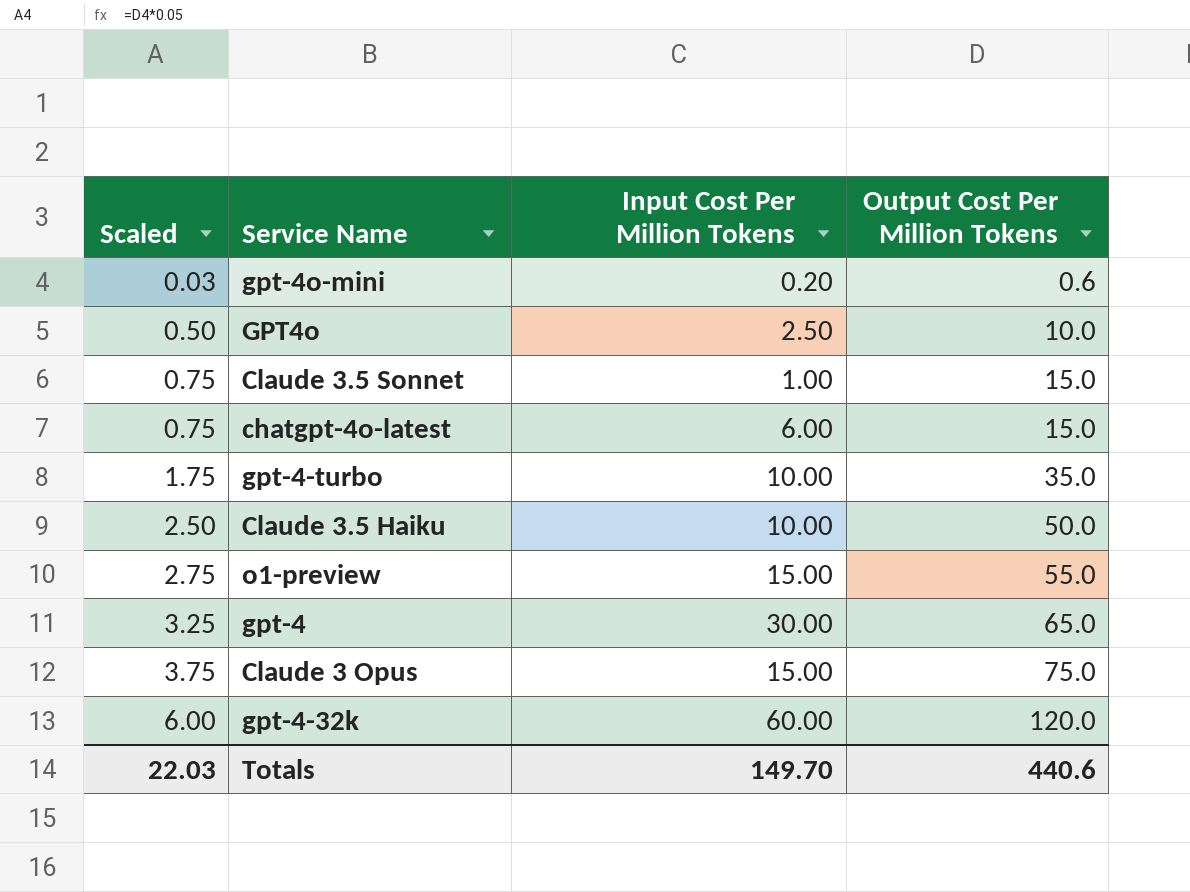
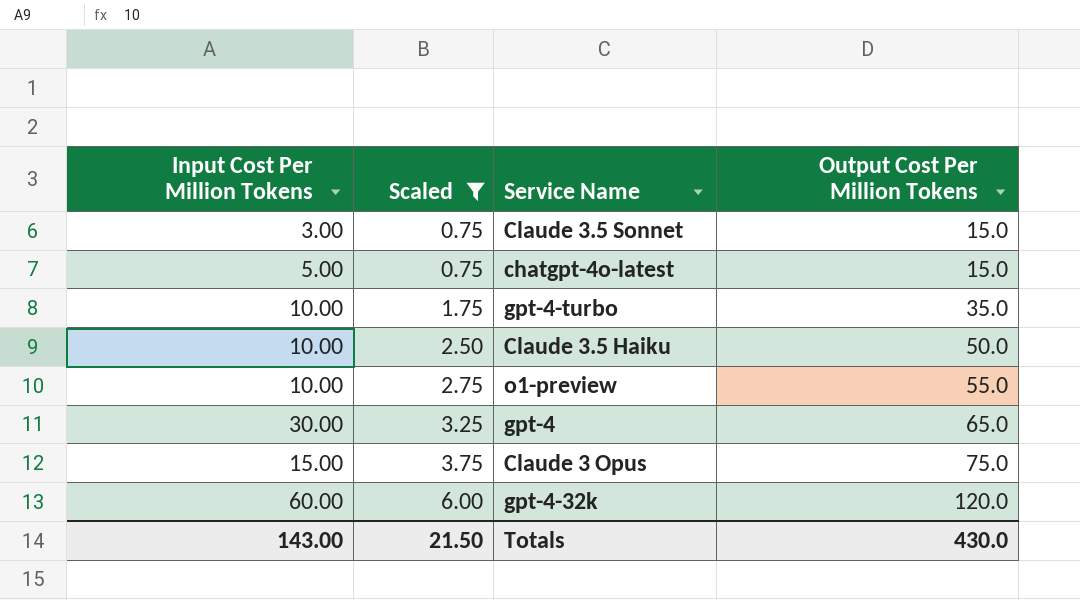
filter: none -> Scaled >= 0.75
column Input Cost Per Million Tokens | position: 3 -> 1
Claude 3.5 Sonnet | Input Cost Per Million Tokens: 1.00 -> 3.00
chatgpt-4o-latest | Input Cost Per Million Tokens: 6.00 -> 5.00
o1-preview | Input Cost Per Million Tokens: 15.00 -> 10.00
Totals | Input Cost Per Million Tokens: 149.70 -> 143.00
Totals | Scaled: 22.03 -> 21.50
Totals | Output Cost Per Million Tokens: 440.6 -> 430.0

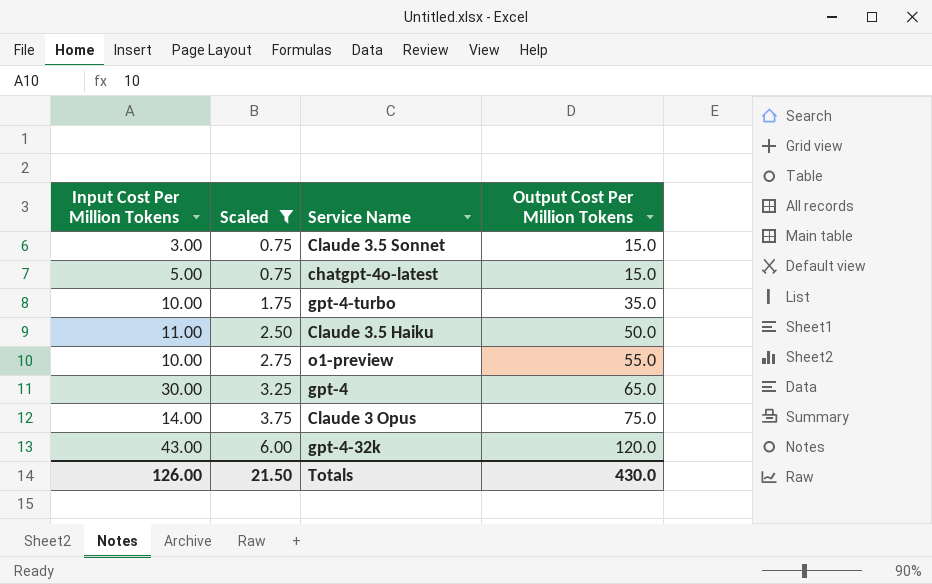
Claude 3.5 Haiku | Input Cost Per Million Tokens: 10.00 -> 11.00
Claude 3 Opus | Input Cost Per Million Tokens: 15.00 -> 14.00
gpt-4-32k | Input Cost Per Million Tokens: 60.00 -> 43.00
Totals | Input Cost Per Million Tokens: 143.00 -> 126.00

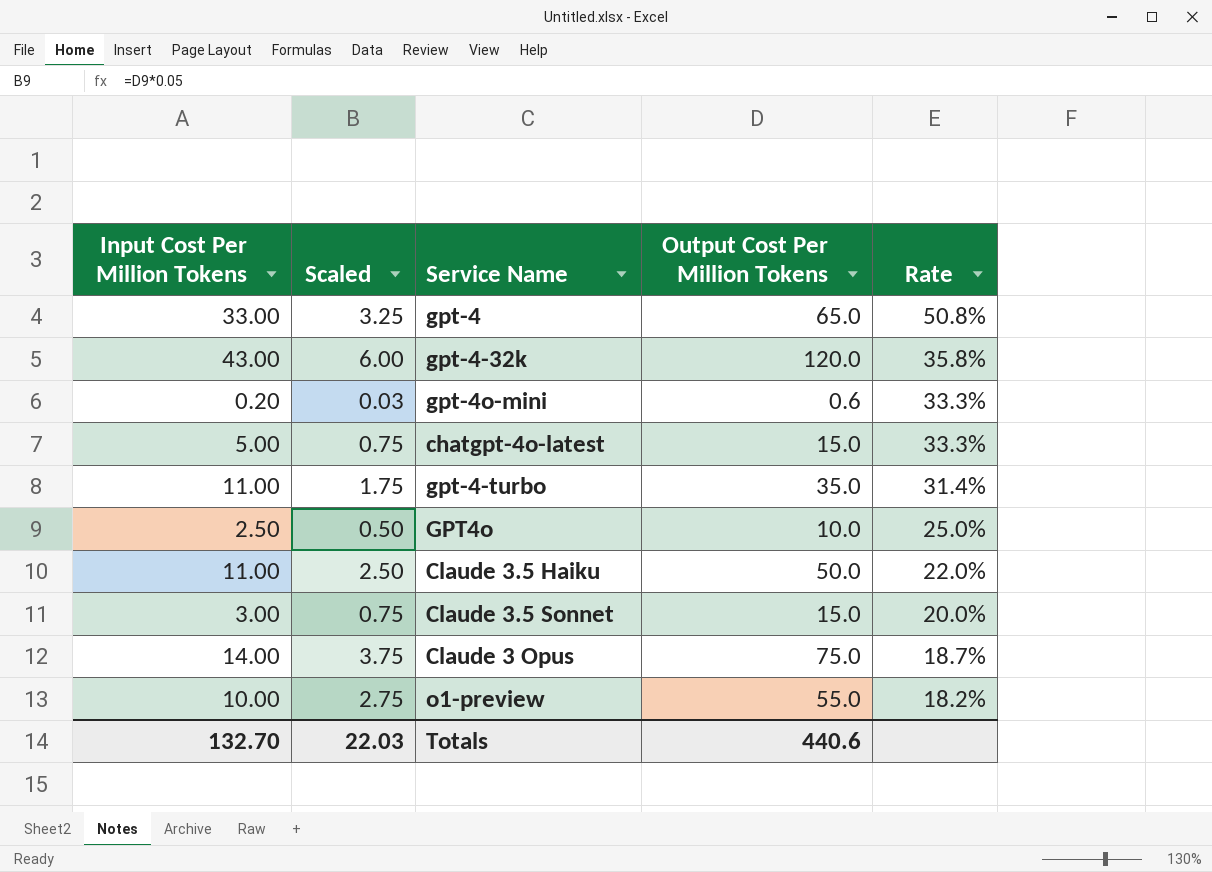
filter: Scaled >= 0.75 -> none
row order: Scaled ascending -> Rate descending
column Rate | formula: none -> [Input Cost Per Million Tokens] / [Output Cost Per Million Tokens]
gpt-4 | Input Cost Per Million Tokens: 30.00 -> 33.00
gpt-4-turbo | Input Cost Per Million Tokens: 10.00 -> 11.00
Totals | Input Cost Per Million Tokens: 126.00 -> 132.70
Totals | Scaled: 21.50 -> 22.03
Totals | Output Cost Per Million Tokens: 430.0 -> 440.6

